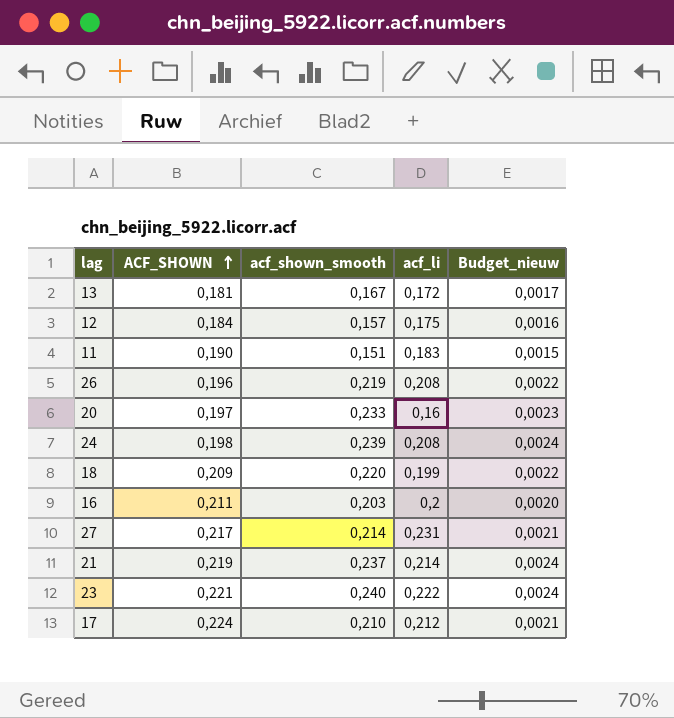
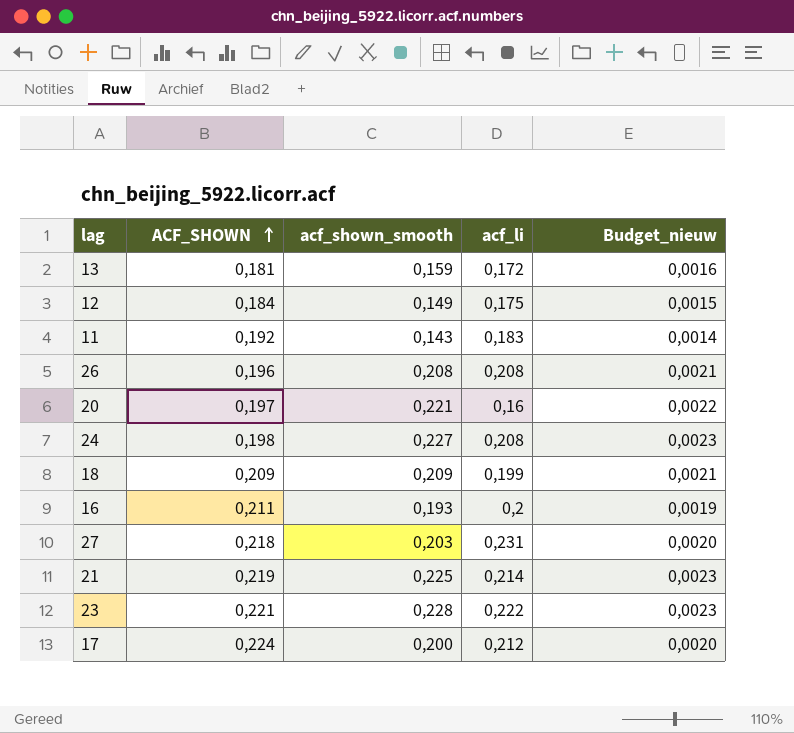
13 | acf_shown_smooth: 0,167 -> 0,159
13 | Budget_nieuw: 0,0017 -> 0,0016
12 | acf_shown_smooth: 0,157 -> 0,149
12 | Budget_nieuw: 0,0016 -> 0,0015
11 | ACF_SHOWN: 0,190 -> 0,192
11 | acf_shown_smooth: 0,151 -> 0,143
11 | Budget_nieuw: 0,0015 -> 0,0014
26 | acf_shown_smooth: 0,219 -> 0,208
26 | Budget_nieuw: 0,0022 -> 0,0021
20 | acf_shown_smooth: 0,233 -> 0,221
20 | Budget_nieuw: 0,0023 -> 0,0022
24 | acf_shown_smooth: 0,239 -> 0,227
24 | Budget_nieuw: 0,0024 -> 0,0023
18 | acf_shown_smooth: 0,220 -> 0,209
18 | Budget_nieuw: 0,0022 -> 0,0021
16 | acf_shown_smooth: 0,203 -> 0,193
16 | Budget_nieuw: 0,0020 -> 0,0019
27 | ACF_SHOWN: 0,217 -> 0,218
27 | acf_shown_smooth: 0,214 -> 0,203
27 | Budget_nieuw: 0,0021 -> 0,0020
21 | acf_shown_smooth: 0,237 -> 0,225
21 | Budget_nieuw: 0,0024 -> 0,0023
23 | acf_shown_smooth: 0,240 -> 0,228
23 | Budget_nieuw: 0,0024 -> 0,0023
17 | acf_shown_smooth: 0,210 -> 0,200
17 | Budget_nieuw: 0,0021 -> 0,0020

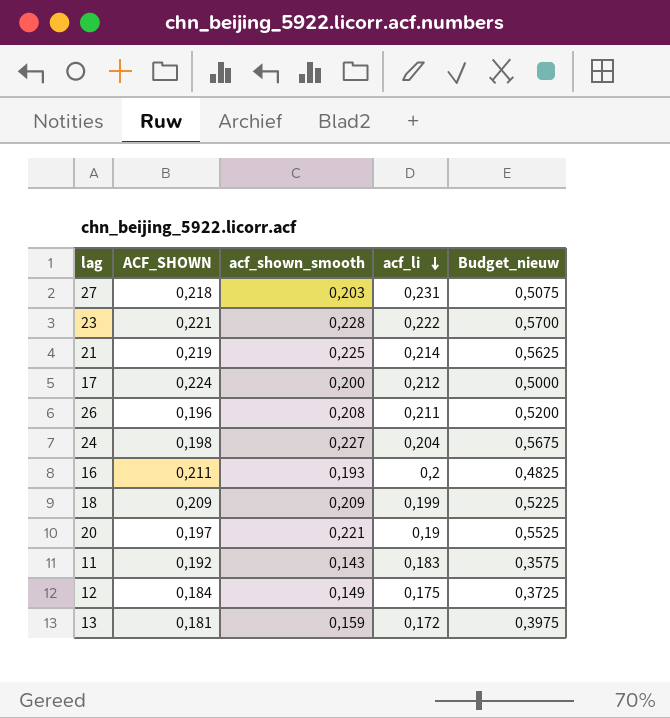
row order: ACF_SHOWN ascending -> acf_li descending
column Budget_nieuw | formula: [acf_shown_smooth] * 0,01 -> [acf_shown_smooth] * 2,5
26 | acf_li: 0,208 -> 0,211
24 | acf_li: 0,208 -> 0,204
20 | acf_li: 0,16 -> 0,19

